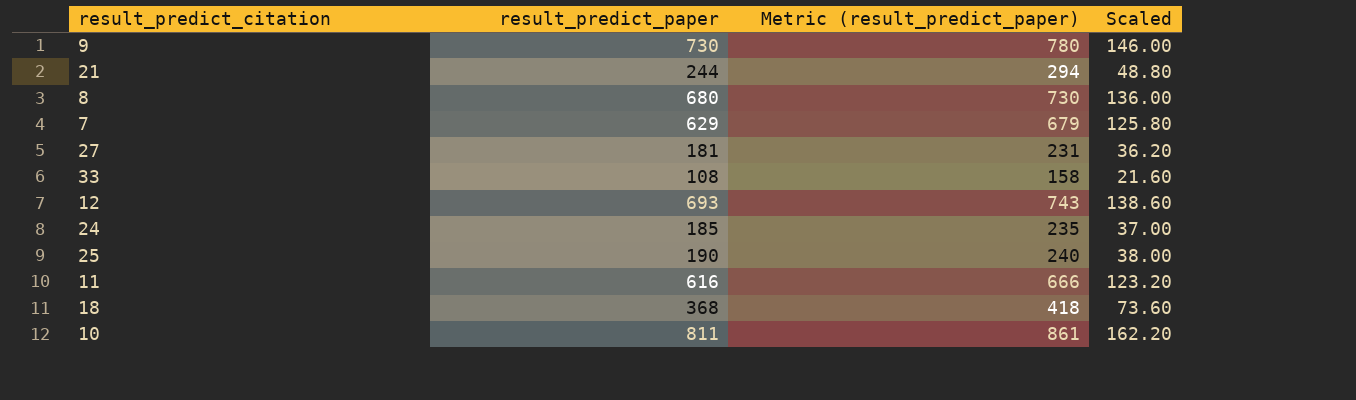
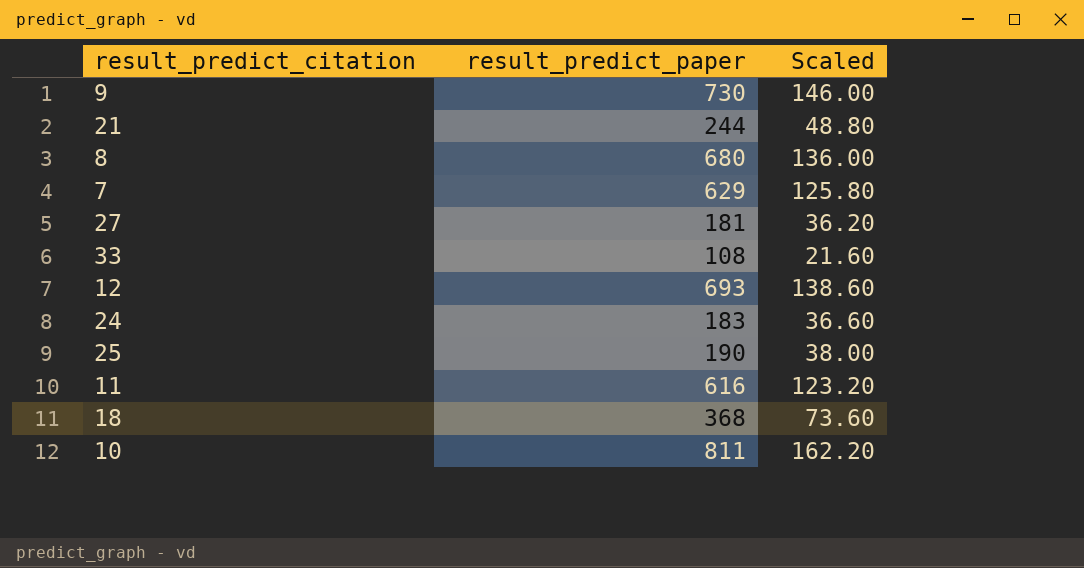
column Metric (result_predict_paper) | formula: [result_predict_paper] + 50 -> none
24 | result_predict_paper: 185 -> 183
24 | Scaled: 37.00 -> 36.60

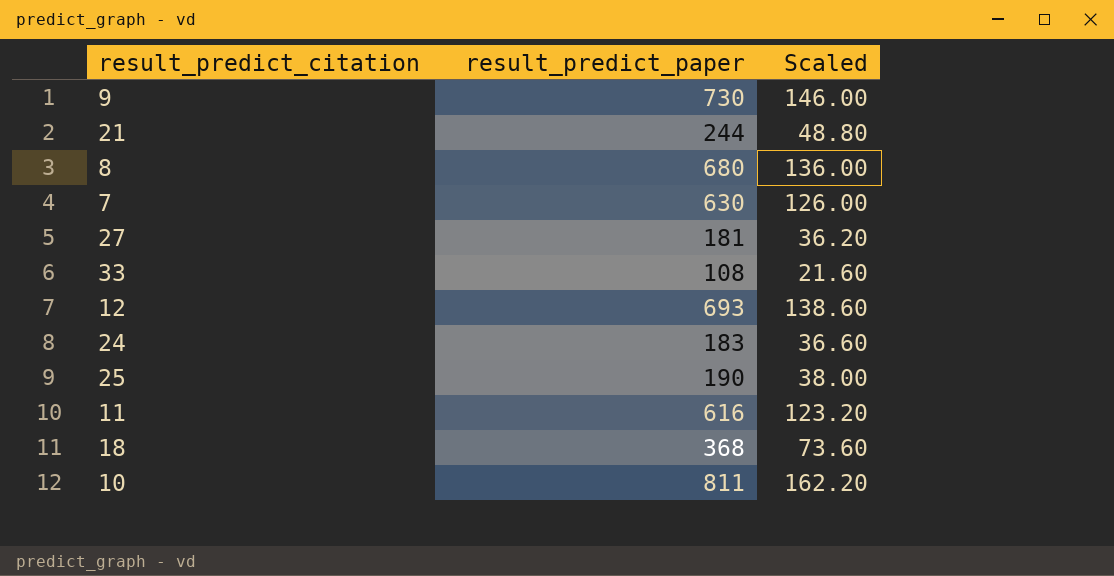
7 | result_predict_paper: 629 -> 630
7 | Scaled: 125.80 -> 126.00

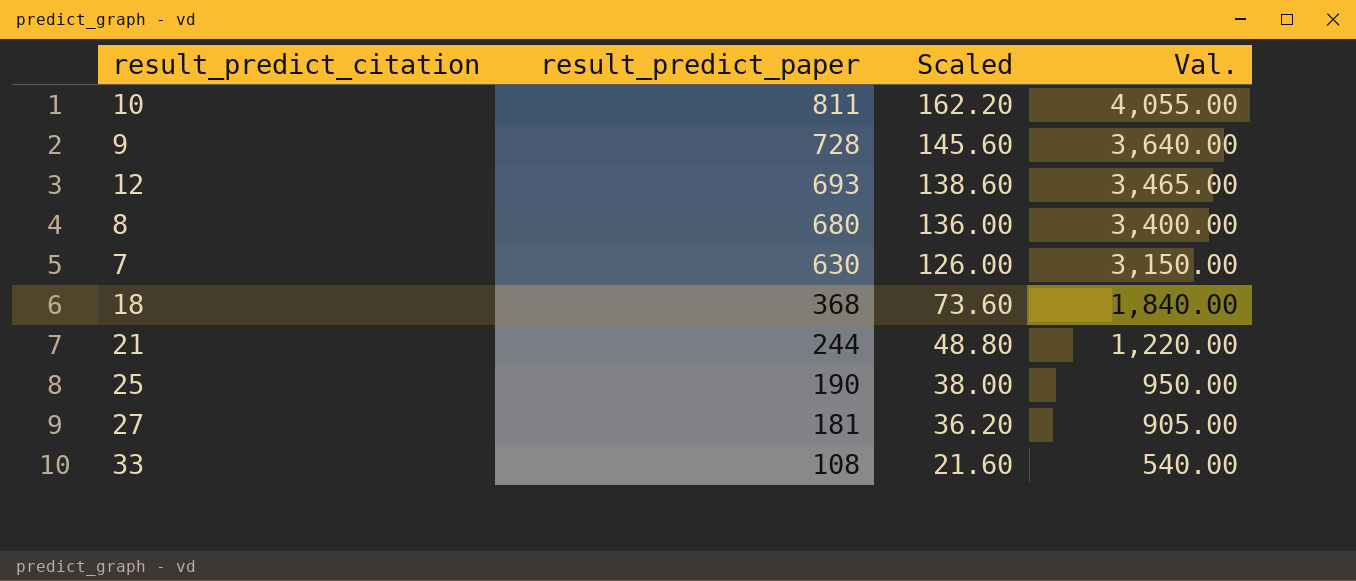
row order: none -> result_predict_paper descending
column Val. | formula: none -> [result_predict_paper] * 5
row 24: 183 | 36.60 -> none
row 11: 616 | 123.20 -> none
9 | result_predict_paper: 730 -> 728
9 | Scaled: 146.00 -> 145.60

